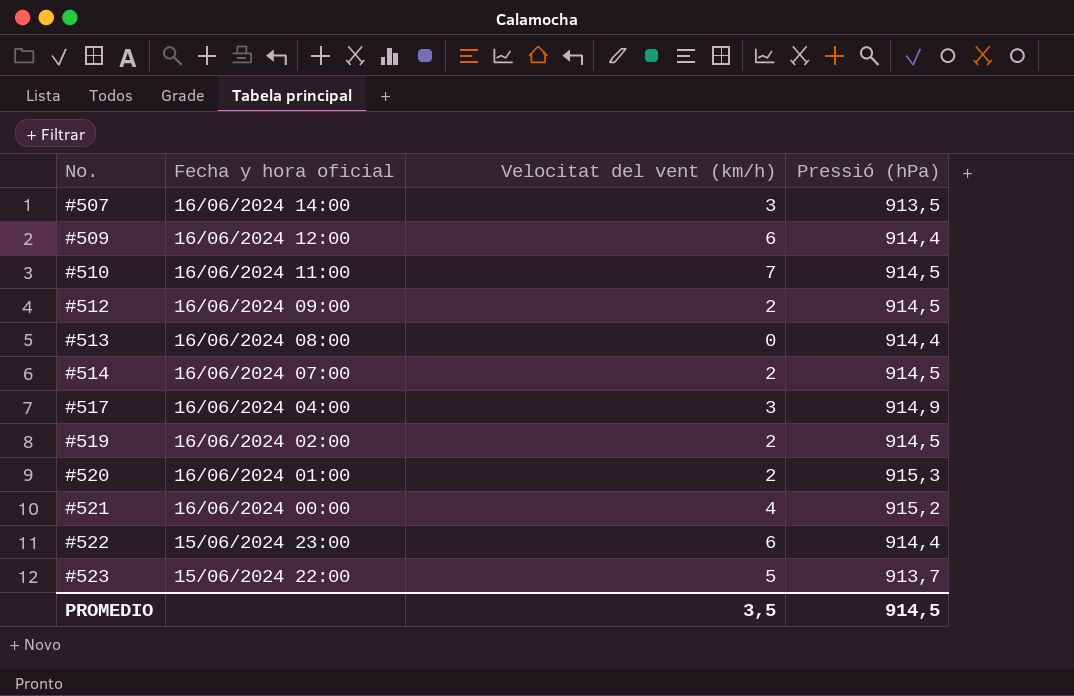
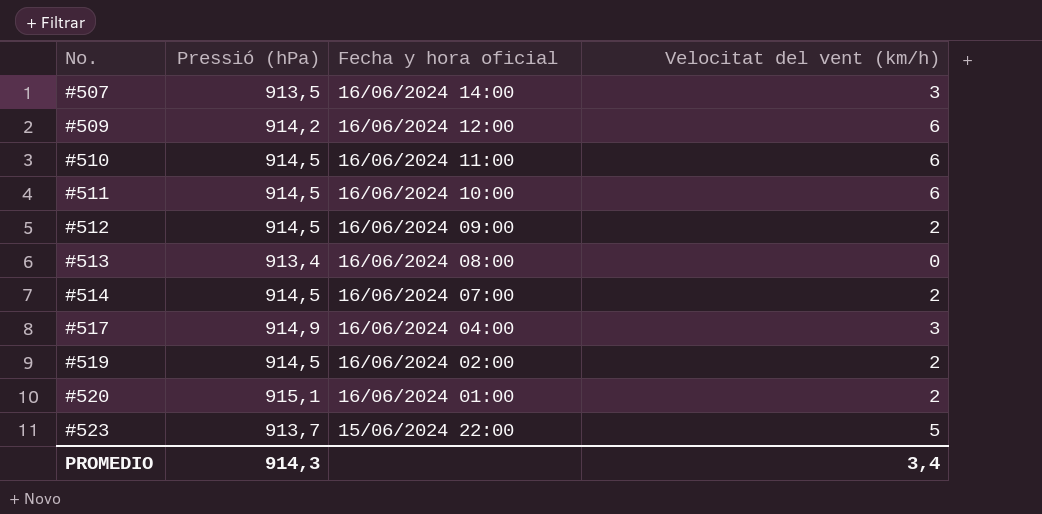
column Pressió (hPa) | position: 4 -> 2
row #521: 16/06/2024 00:00 | 4 | 915,2 -> none
row #522: 15/06/2024 23:00 | 6 | 914,4 -> none
#509 | Pressió (hPa): 914,4 -> 914,2
#510 | Velocitat del vent (km/h): 7 -> 6
row #511: none -> 914,5 | 16/06/2024 10:00 | 6
#513 | Pressió (hPa): 914,4 -> 913,4
#520 | Pressió (hPa): 915,3 -> 915,1
PROMEDIO | Pressió (hPa): 914,5 -> 914,3
PROMEDIO | Velocitat del vent (km/h): 3,5 -> 3,4

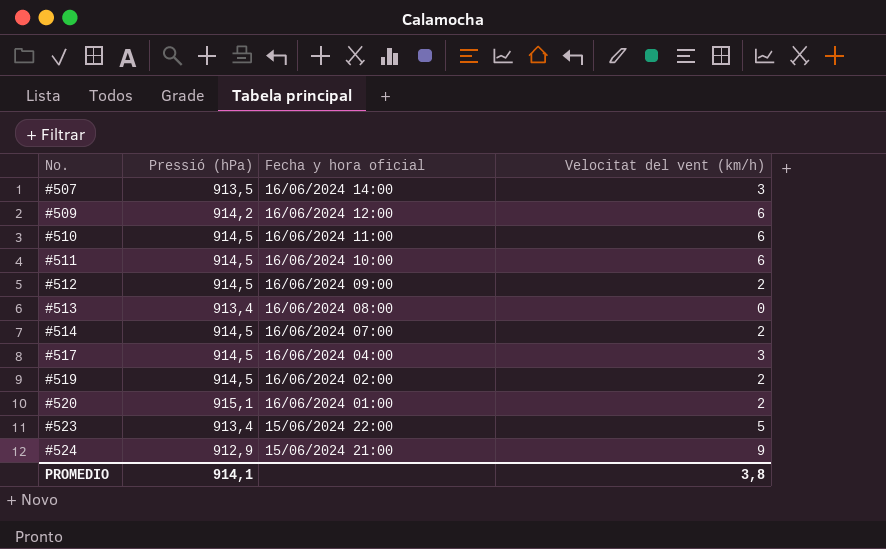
#517 | Pressió (hPa): 914,9 -> 914,5
#523 | Pressió (hPa): 913,7 -> 913,4
row #524: none -> 912,9 | 15/06/2024 21:00 | 9
PROMEDIO | Pressió (hPa): 914,3 -> 914,1
PROMEDIO | Velocitat del vent (km/h): 3,4 -> 3,8

